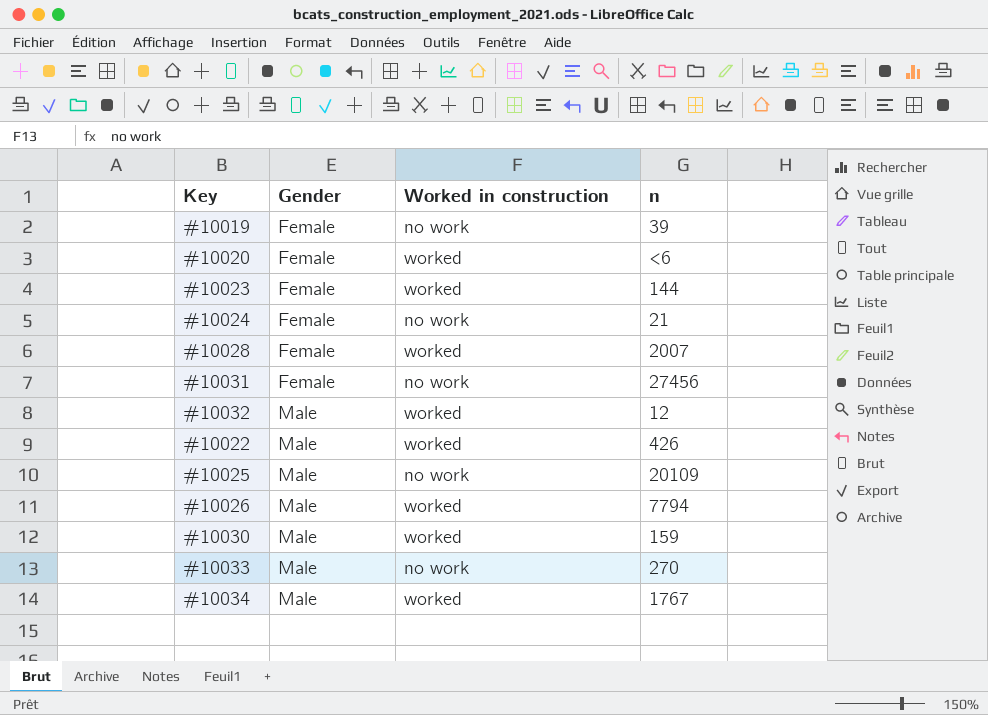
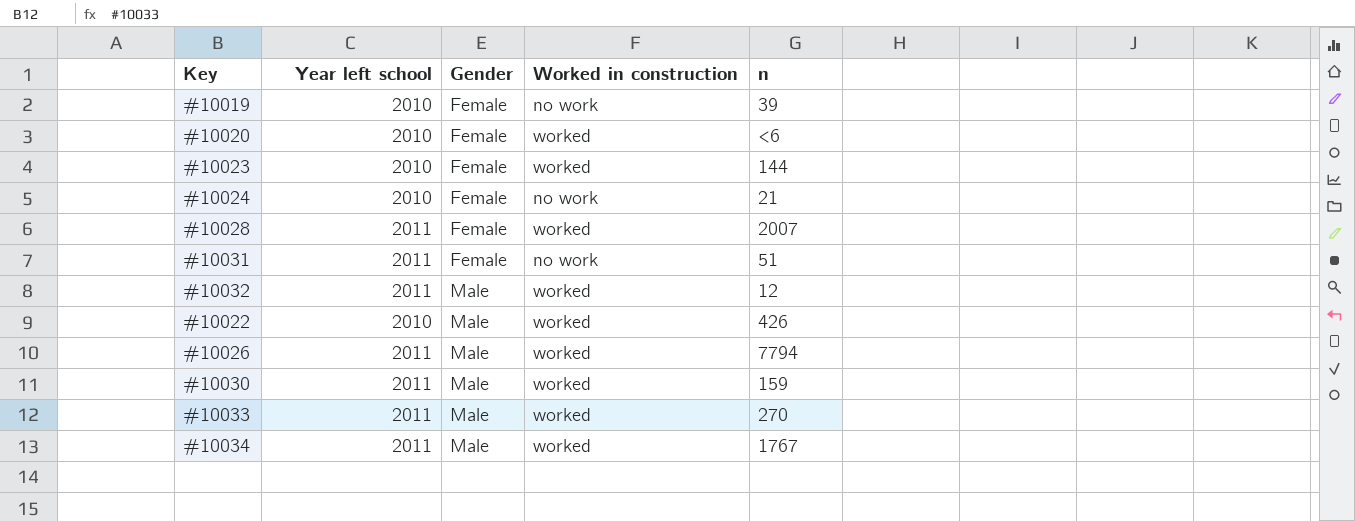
column Year left school | position: none -> 2
row #10025: Male | no work | 20109 -> none
#10031 | n: 27456 -> 51
#10033 | Worked in construction: no work -> worked

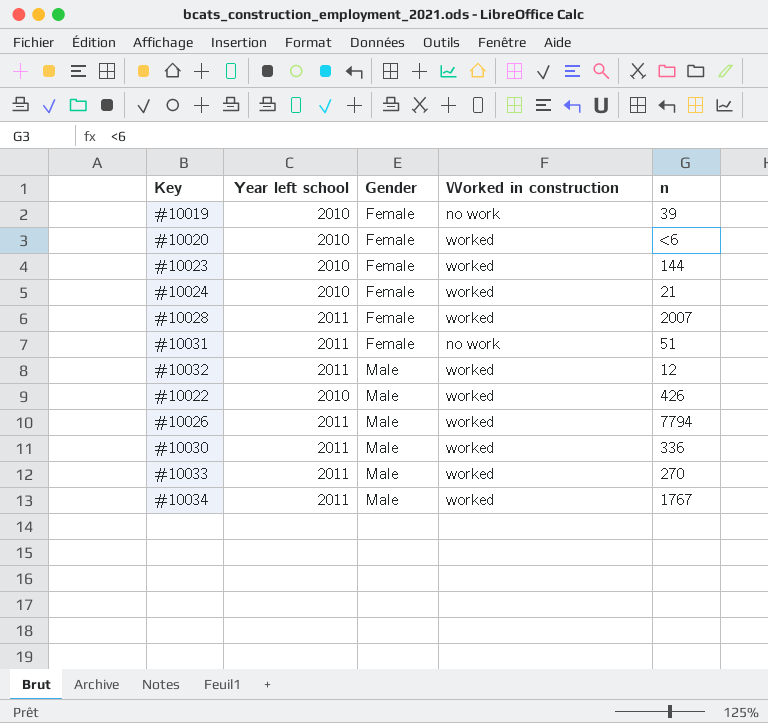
#10024 | Worked in construction: no work -> worked
#10030 | n: 159 -> 336

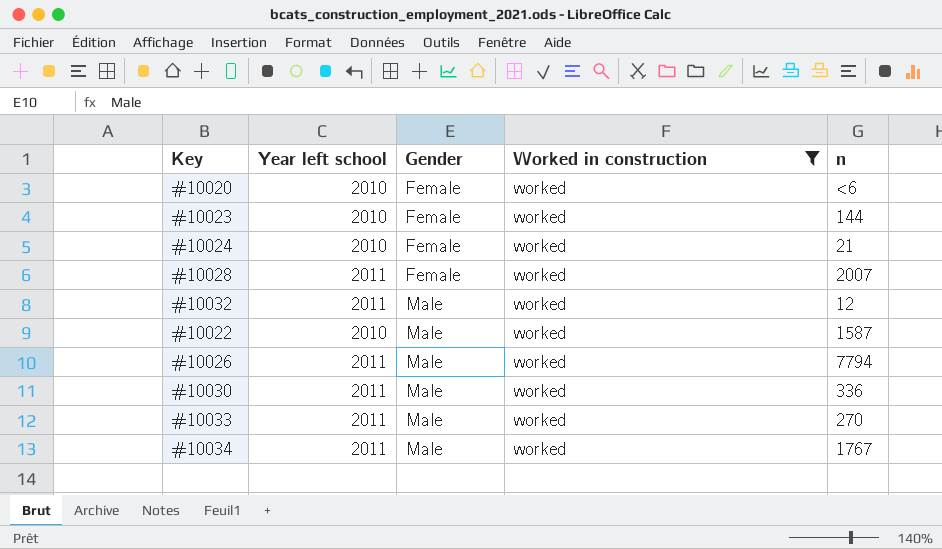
filter: none -> Worked in construction = worked
#10022 | n: 426 -> 1587

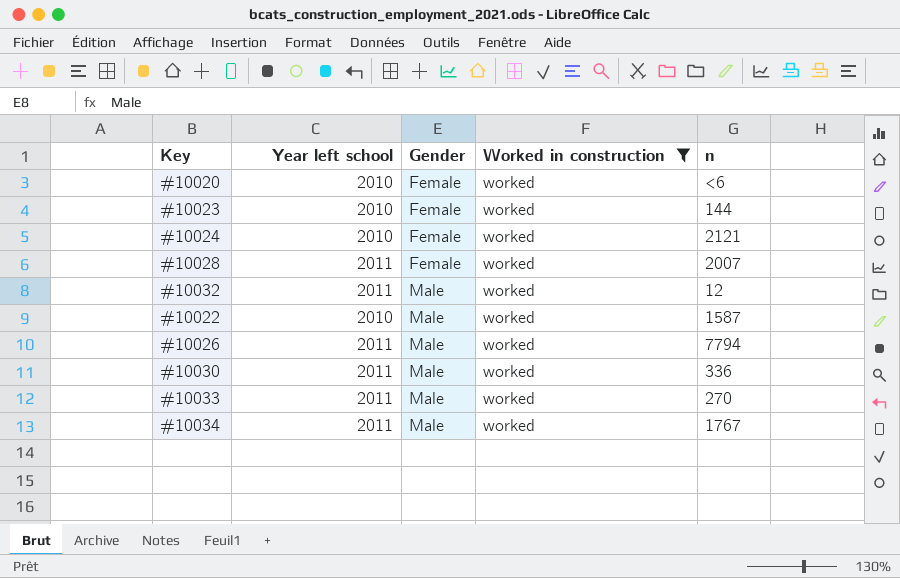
#10024 | n: 21 -> 2121

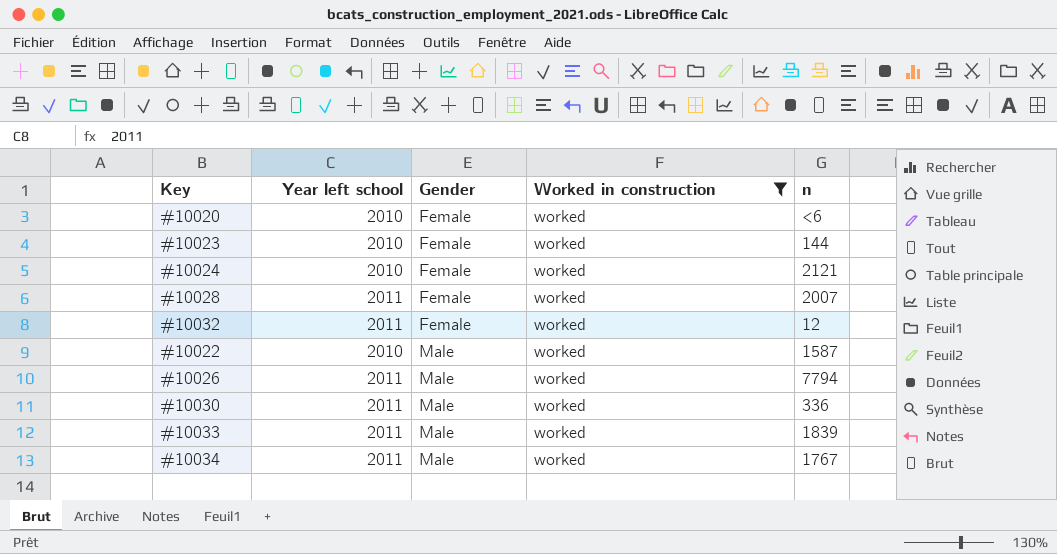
#10032 | Gender: Male -> Female
#10033 | n: 270 -> 1839

